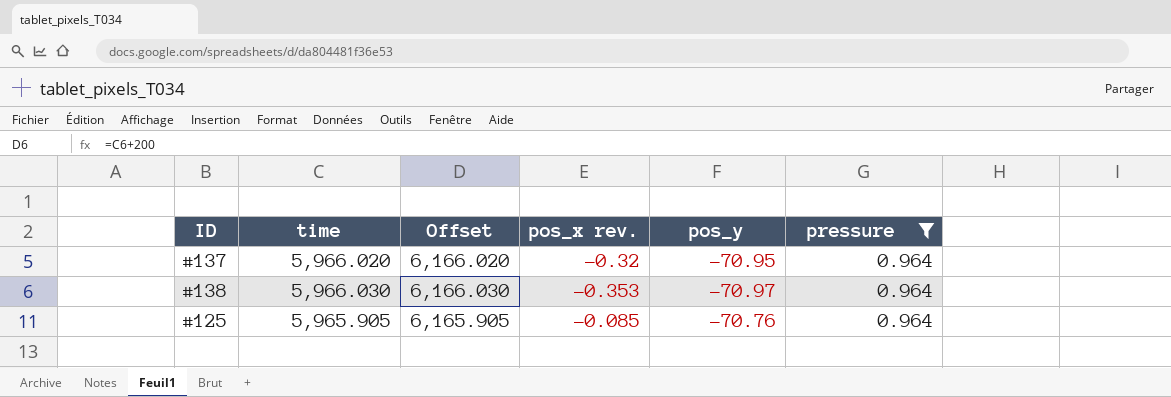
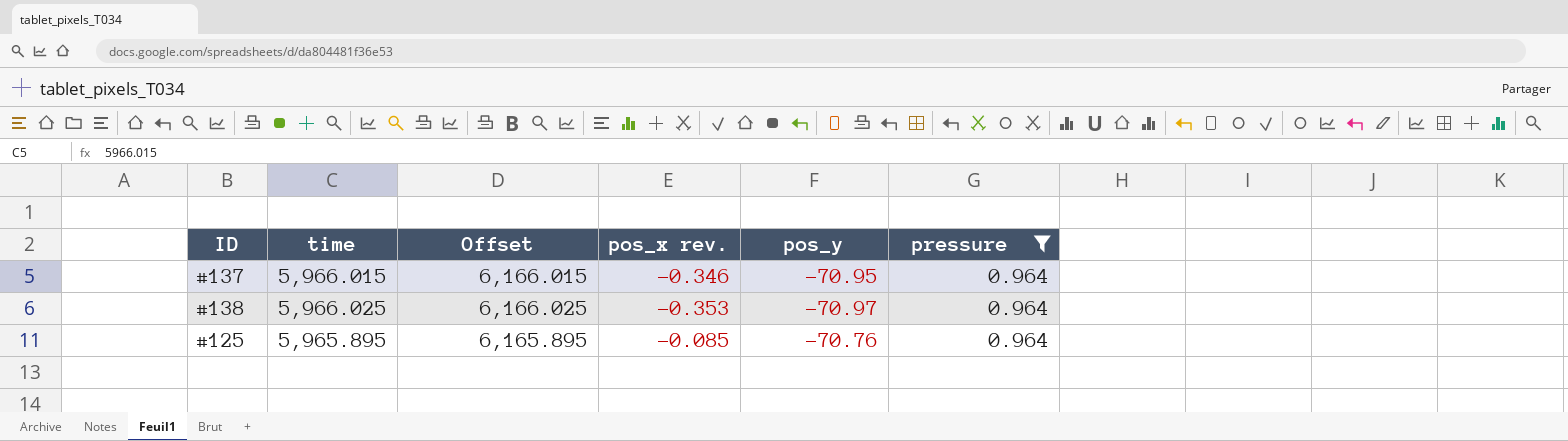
#137 | time: 5,966.020 -> 5,966.015
#137 | Offset: 6,166.020 -> 6,166.015
#137 | pos_x rev.: -0.32 -> -0.346
#138 | time: 5,966.030 -> 5,966.025
#138 | Offset: 6,166.030 -> 6,166.025
#125 | time: 5,965.905 -> 5,965.895
#125 | Offset: 6,165.905 -> 6,165.895

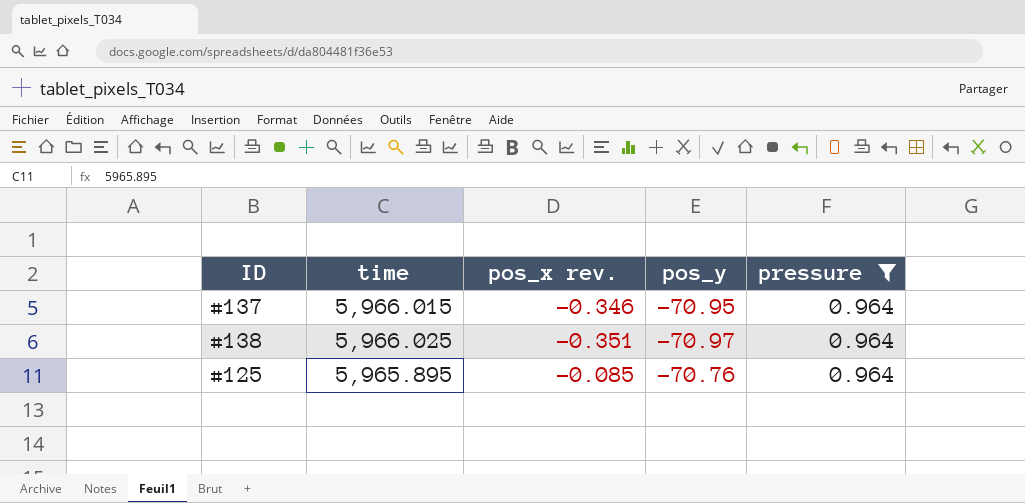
column Offset | formula: [time] + 200 -> none
#138 | pos_x rev.: -0.353 -> -0.351

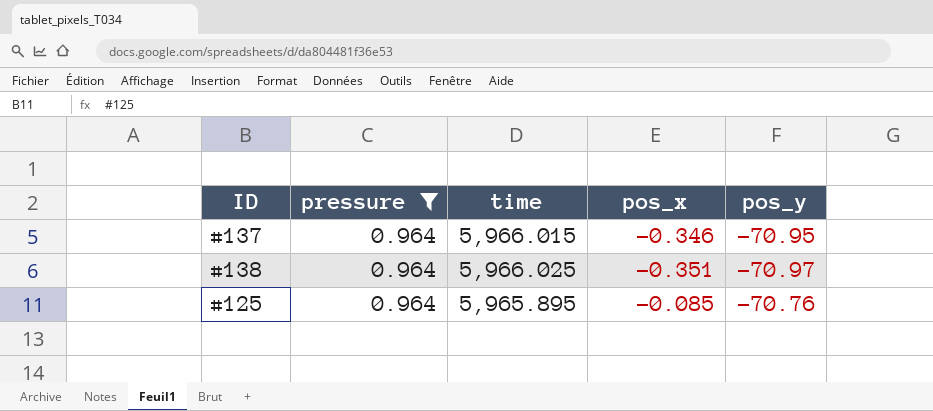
column pressure | position: 5 -> 2
column name: pos_x rev. -> pos_x

